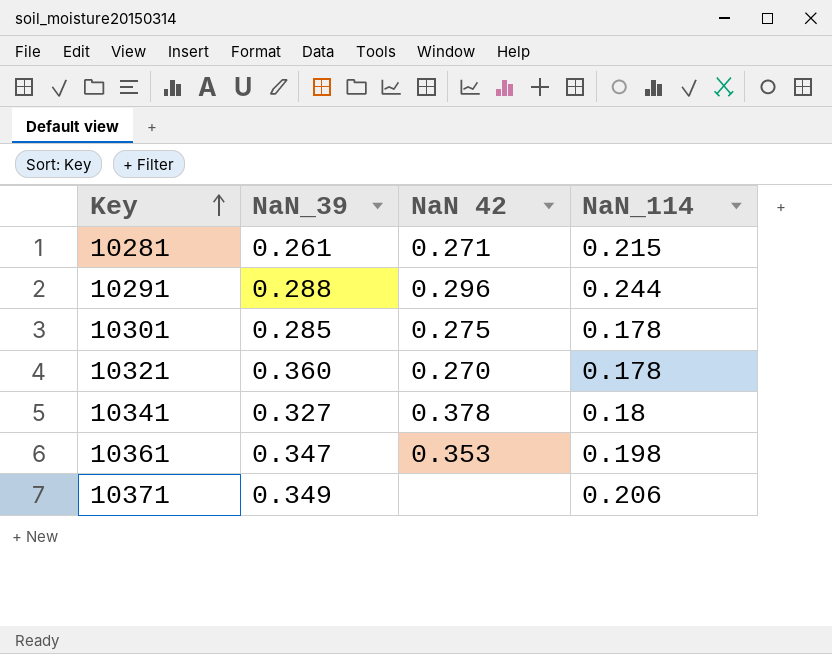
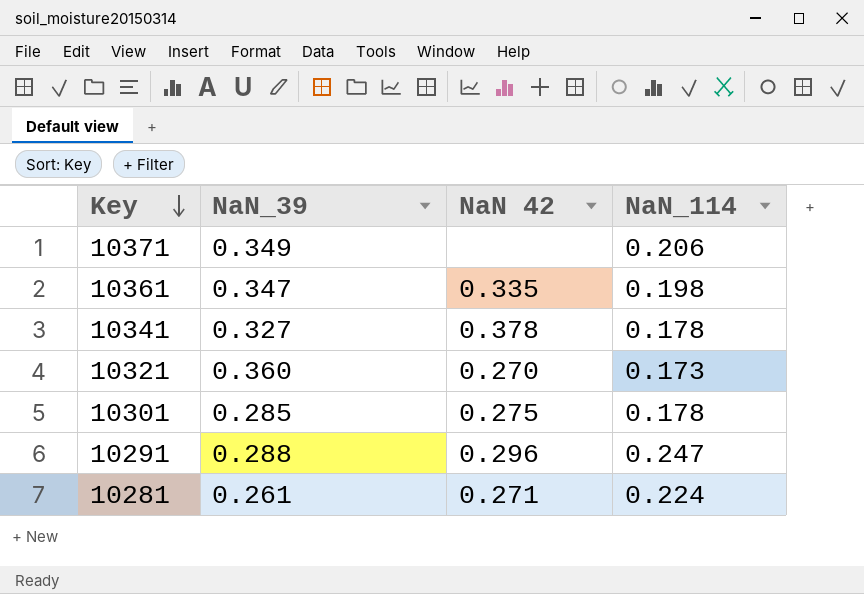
row order: Key ascending -> Key descending
10361 | NaN 42: 0.353 -> 0.335
10341 | NaN_114: 0.18 -> 0.178
10321 | NaN_114: 0.178 -> 0.173
10291 | NaN_114: 0.244 -> 0.247
10281 | NaN_114: 0.215 -> 0.224

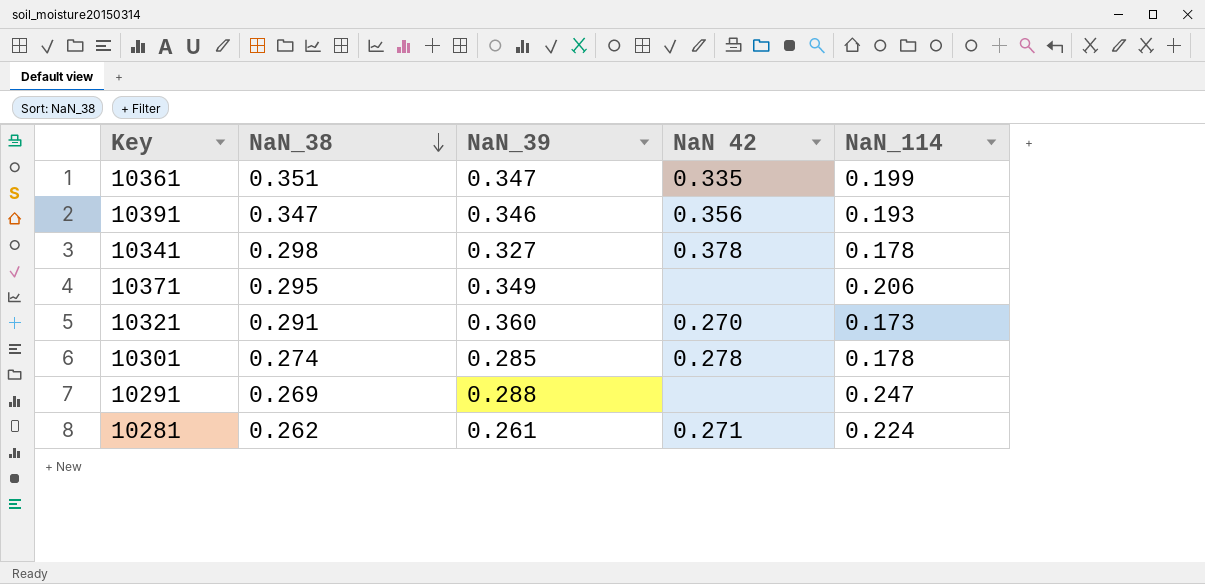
row order: Key descending -> NaN_38 descending
column NaN_38 | position: none -> 2
10361 | NaN_114: 0.198 -> 0.199
row 10391: none -> 0.347 | 0.346 | 0.356 | 0.193
10301 | NaN 42: 0.275 -> 0.278
10291 | NaN 42: 0.296 -> none

